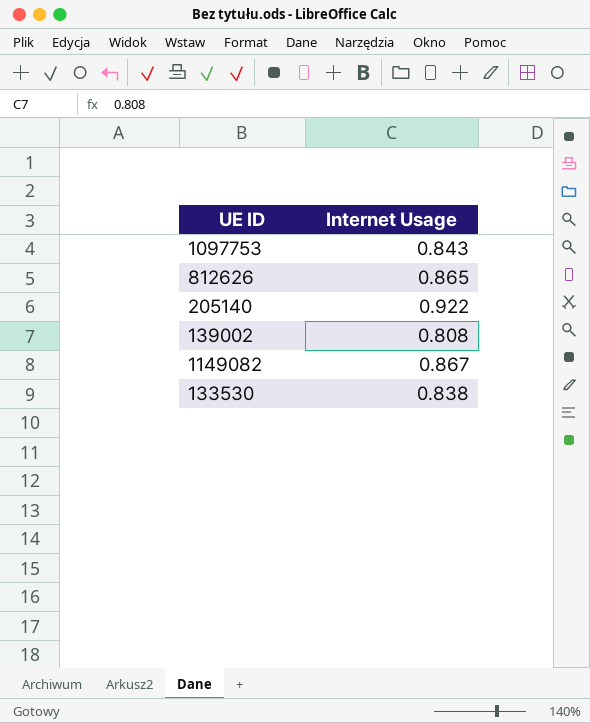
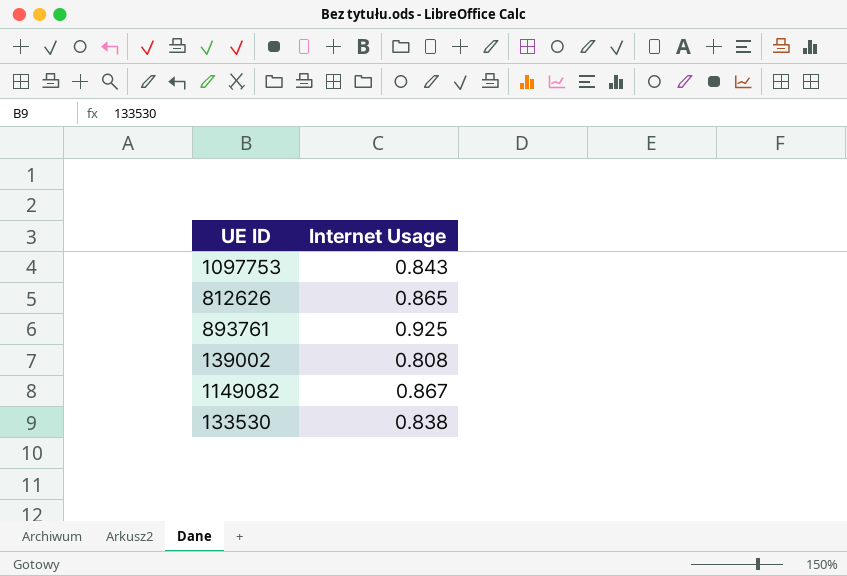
row 205140: 0.922 -> none
row 893761: none -> 0.925

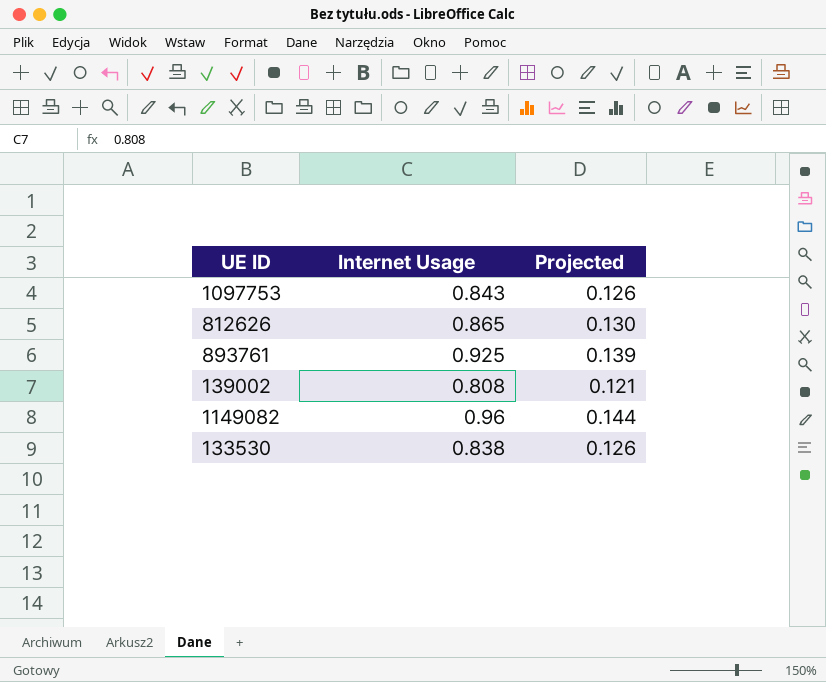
column Projected | formula: none -> [Internet Usage] * 0.15
1149082 | Internet Usage: 0.867 -> 0.96

